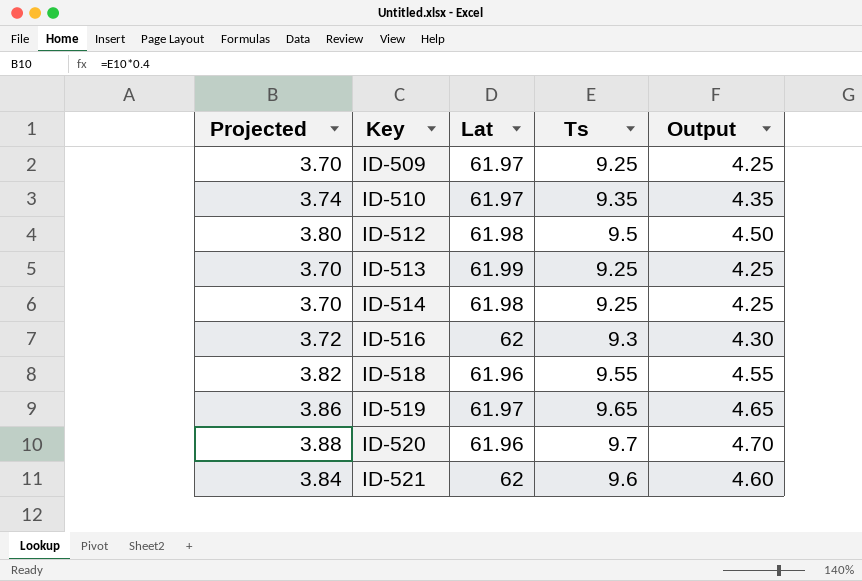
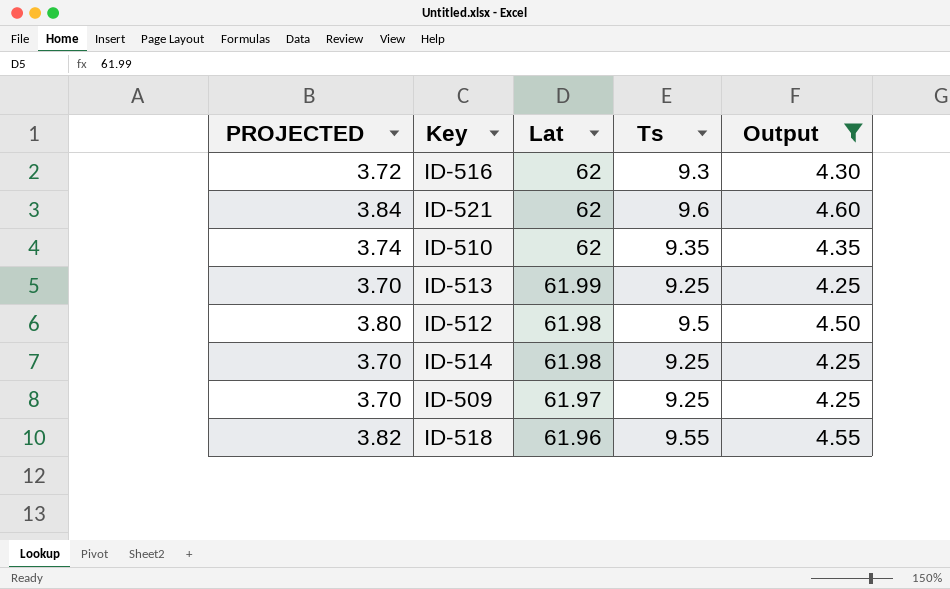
filter: none -> Output <= 4.60
row order: Key ascending -> Lat descending
column name: Projected -> PROJECTED
ID-510 | Lat: 61.97 -> 62

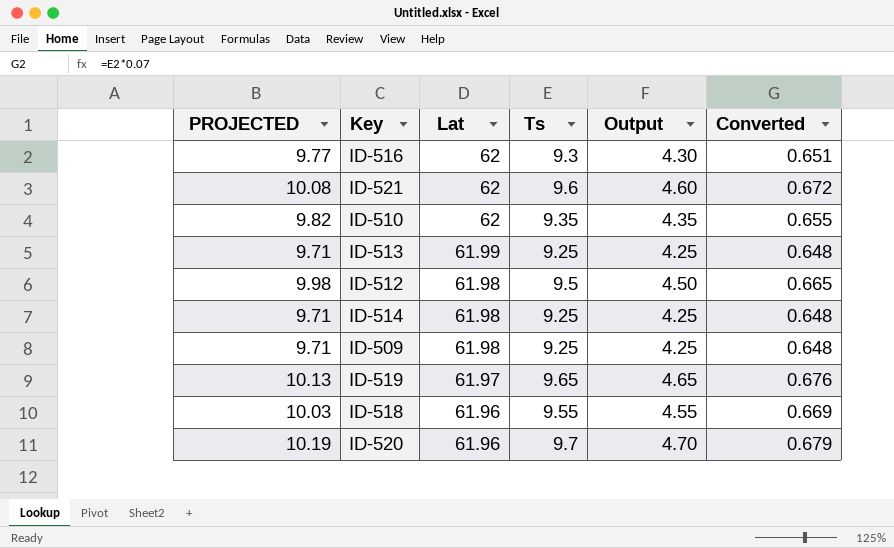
filter: Output <= 4.60 -> none
column PROJECTED | formula: [Ts] * 0.4 -> [Ts] * 1.05
column Converted | formula: none -> [Ts] * 0.07
ID-509 | Lat: 61.97 -> 61.98

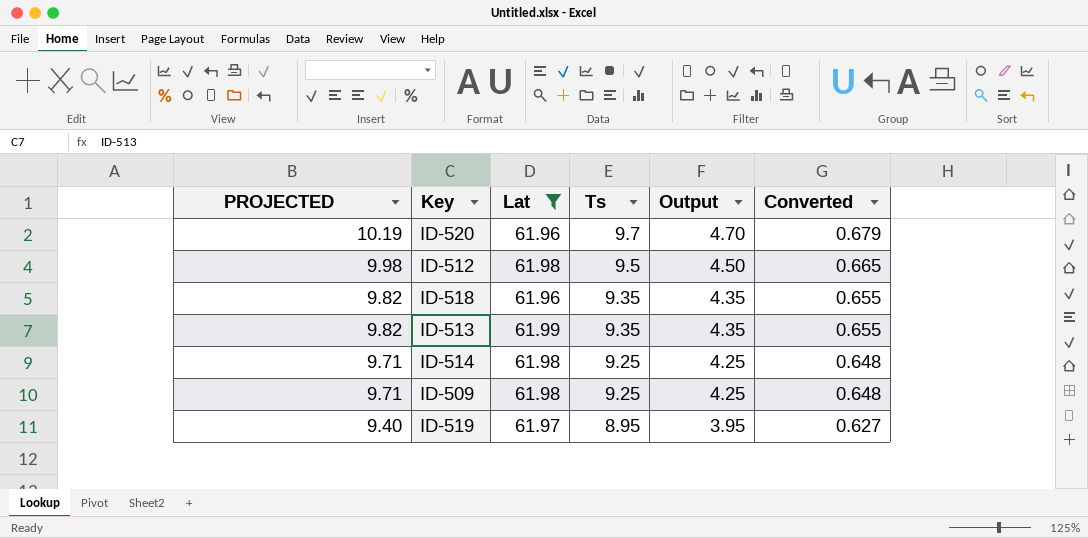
filter: none -> Lat != 62
row order: Lat descending -> PROJECTED descending
ID-518 | PROJECTED: 10.03 -> 9.82
ID-518 | Ts: 9.55 -> 9.35
ID-518 | Output: 4.55 -> 4.35
ID-518 | Converted: 0.669 -> 0.655
ID-513 | PROJECTED: 9.71 -> 9.82
ID-513 | Ts: 9.25 -> 9.35
ID-513 | Output: 4.25 -> 4.35
ID-513 | Converted: 0.648 -> 0.655
ID-519 | PROJECTED: 10.13 -> 9.40
ID-519 | Ts: 9.65 -> 8.95
ID-519 | Output: 4.65 -> 3.95
ID-519 | Converted: 0.676 -> 0.627

